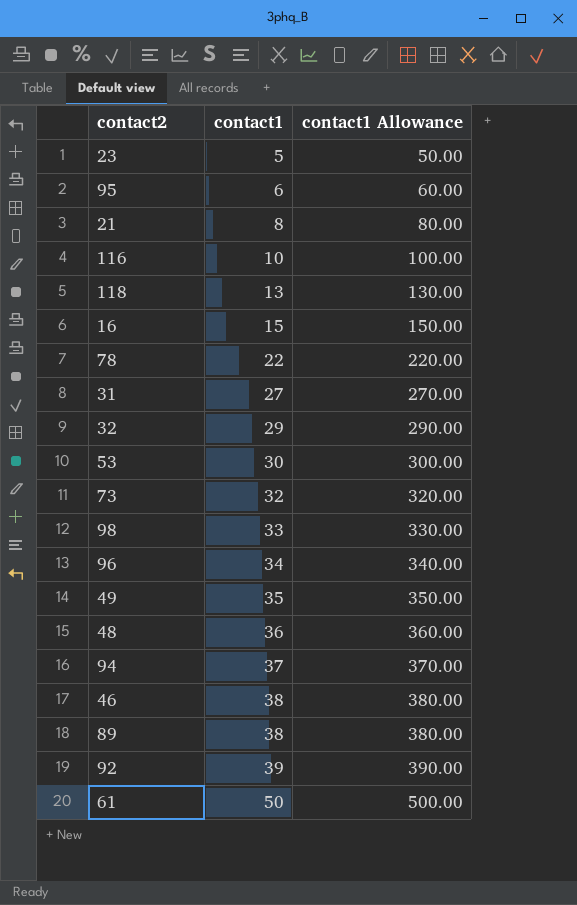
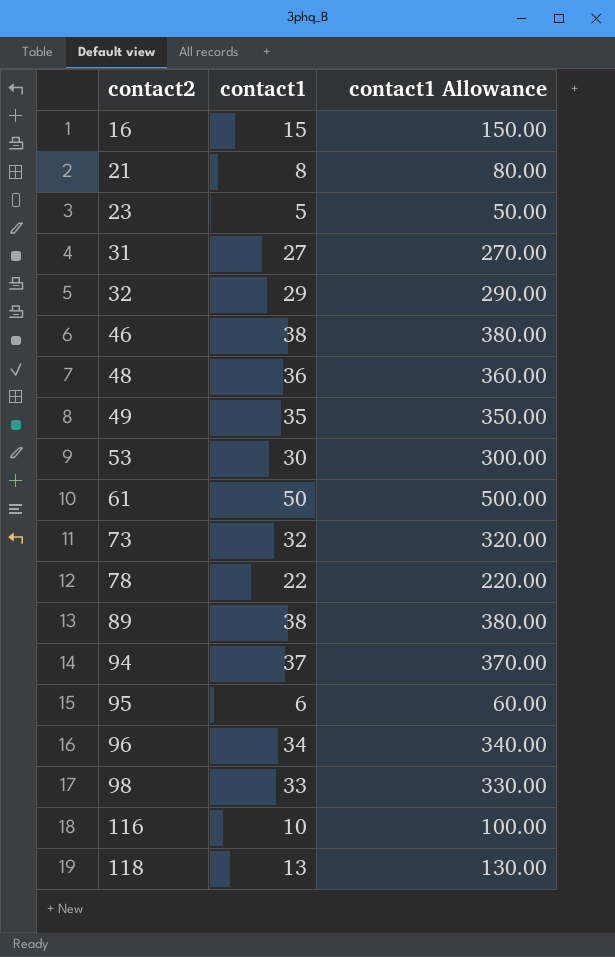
row order: contact1 ascending -> contact2 ascending
row 92: 39 | 390.00 -> none

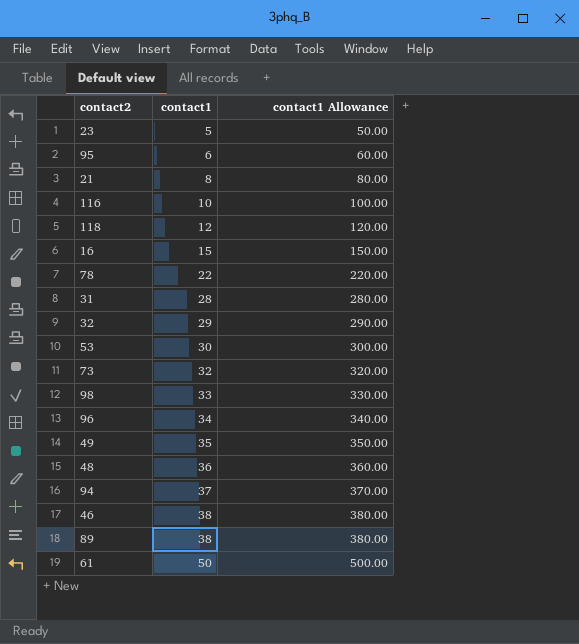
row order: contact2 ascending -> contact1 ascending
118 | contact1: 13 -> 12
118 | contact1 Allowance: 130.00 -> 120.00
31 | contact1: 27 -> 28
31 | contact1 Allowance: 270.00 -> 280.00

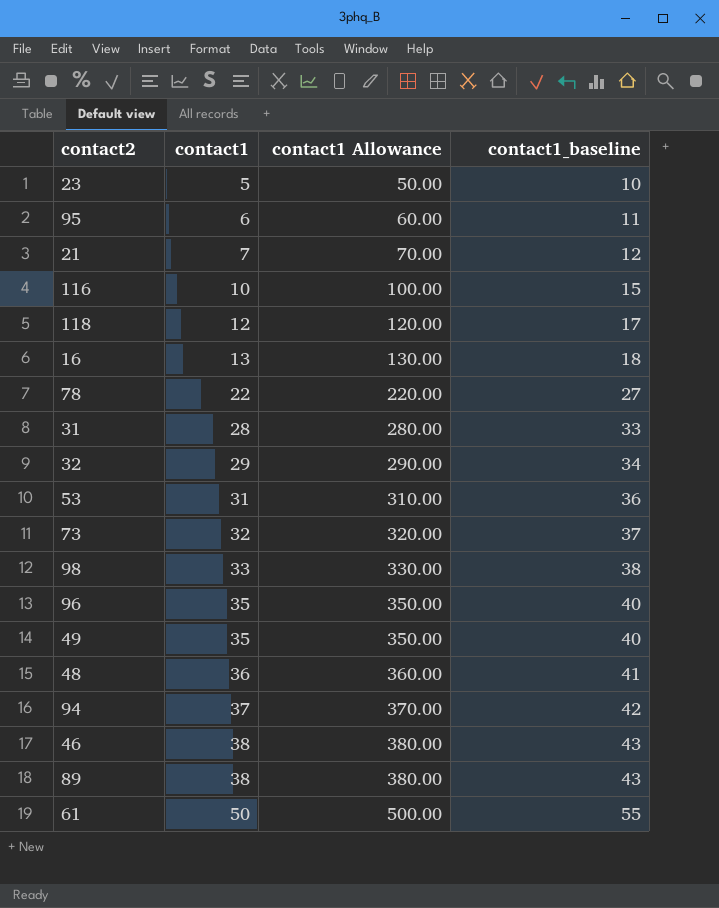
column contact1_baseline | formula: none -> [contact1] + 5
21 | contact1: 8 -> 7
21 | contact1 Allowance: 80.00 -> 70.00
16 | contact1: 15 -> 13
16 | contact1 Allowance: 150.00 -> 130.00
53 | contact1: 30 -> 31
53 | contact1 Allowance: 300.00 -> 310.00
96 | contact1: 34 -> 35
96 | contact1 Allowance: 340.00 -> 350.00

